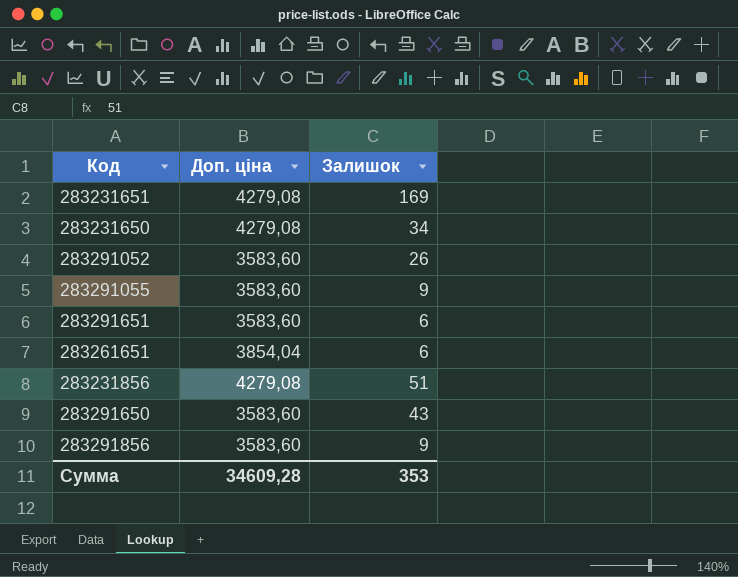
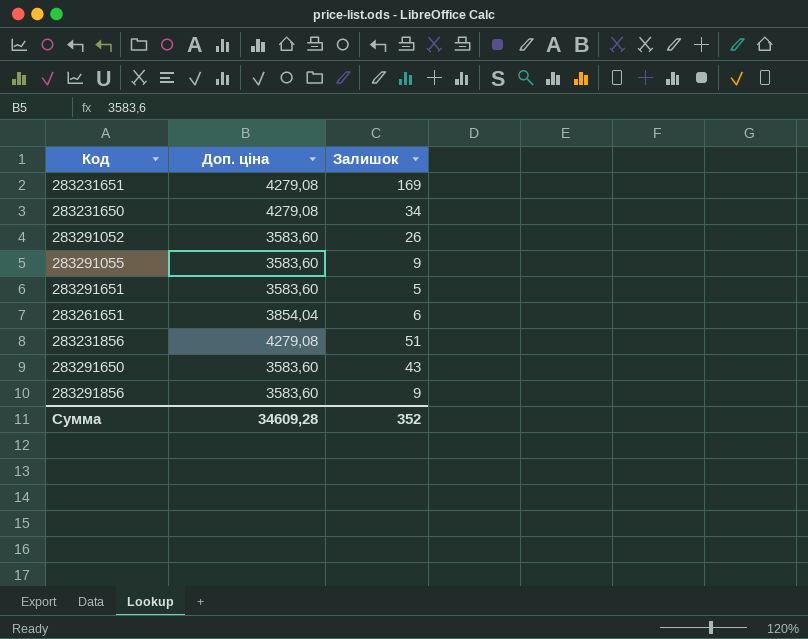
283291651 | Залишок: 6 -> 5
Сумма | Залишок: 353 -> 352

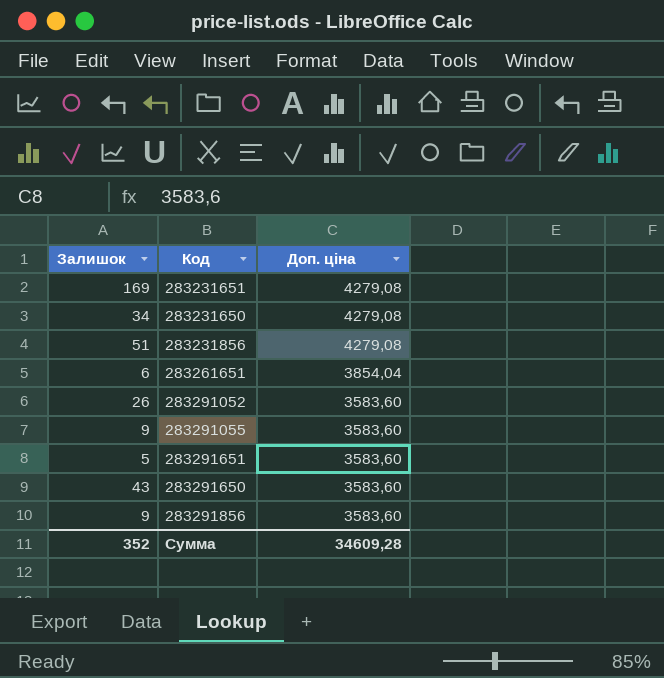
row order: none -> Доп. ціна descending
column Залишок | position: 3 -> 1

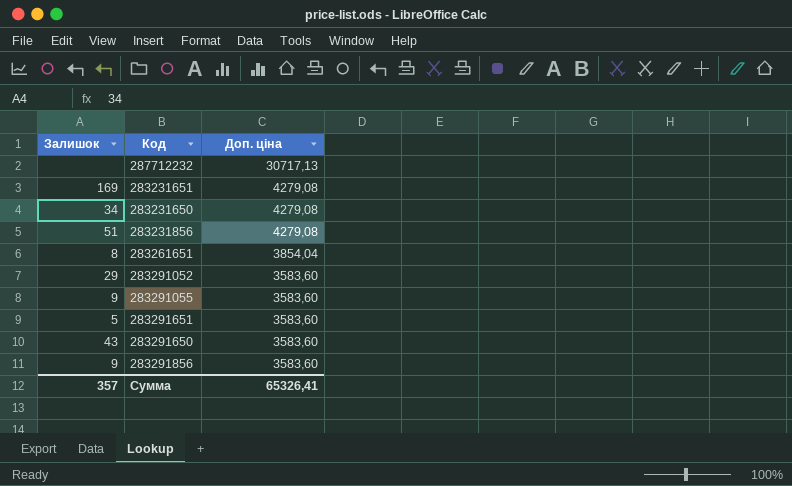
row 287712232: none -> none | 30717,13
283261651 | Залишок: 6 -> 8
283291052 | Залишок: 26 -> 29
Сумма | Залишок: 352 -> 357
Сумма | Доп. ціна: 34609,28 -> 65326,41

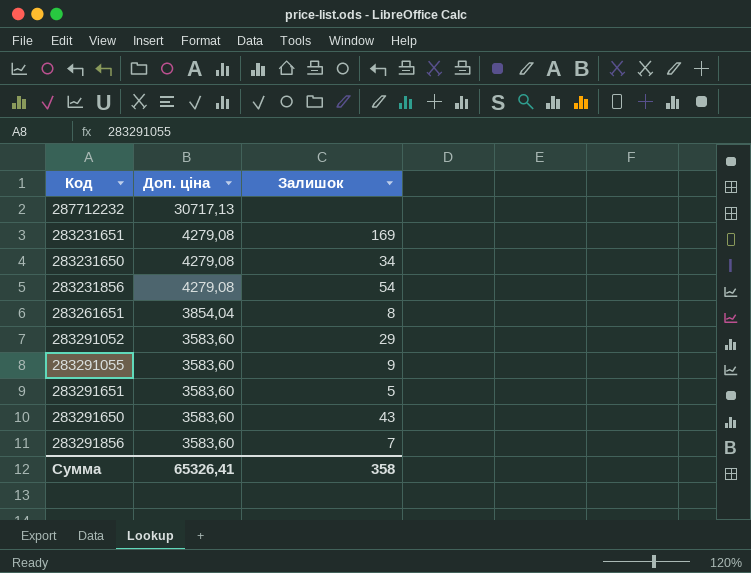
column Залишок | position: 1 -> 3
283231856 | Залишок: 51 -> 54
283291856 | Залишок: 9 -> 7
Сумма | Залишок: 357 -> 358

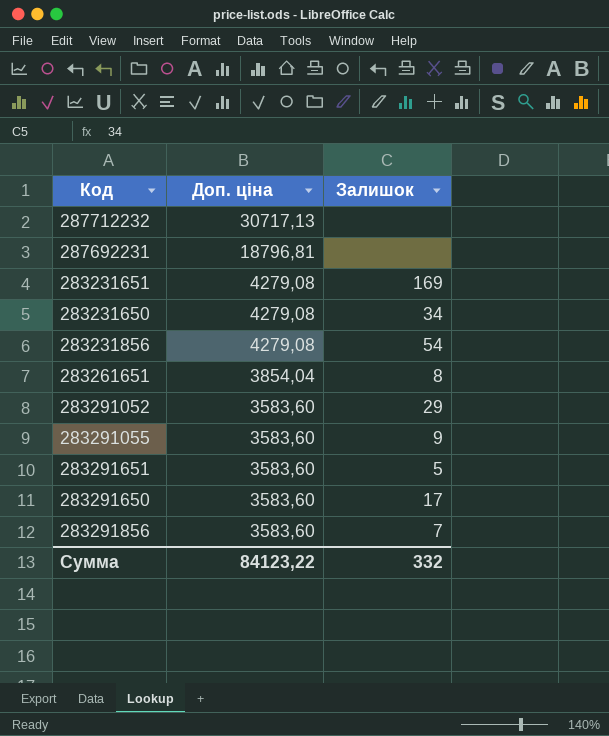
row 287692231: none -> 18796,81 | none
283291650 | Залишок: 43 -> 17
Сумма | Доп. ціна: 65326,41 -> 84123,22
Сумма | Залишок: 358 -> 332

